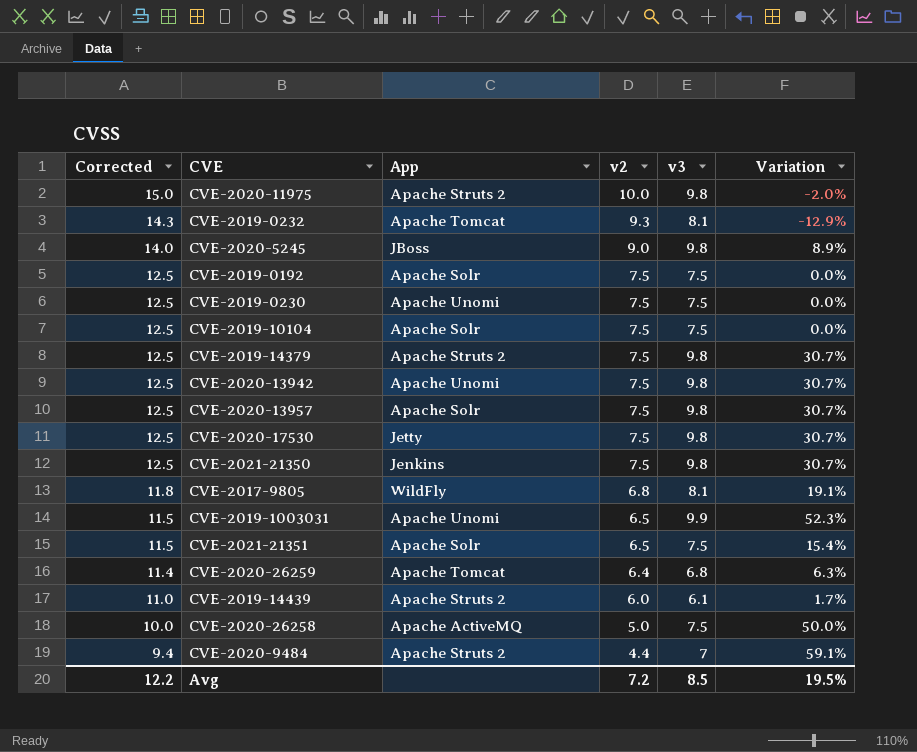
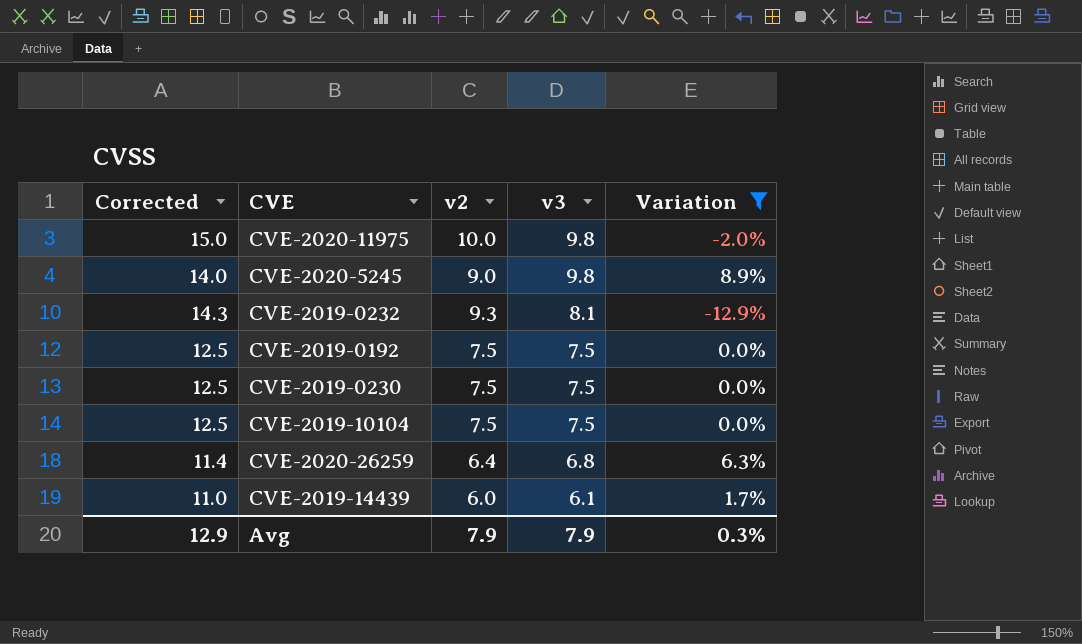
filter: none -> Variation <= 8.9%
row order: Corrected descending -> v3 descending
column App | position: 3 -> none
Avg | Corrected: 12.2 -> 12.9
Avg | v2: 7.2 -> 7.9
Avg | v3: 8.5 -> 7.9
Avg | Variation: 19.5% -> 0.3%

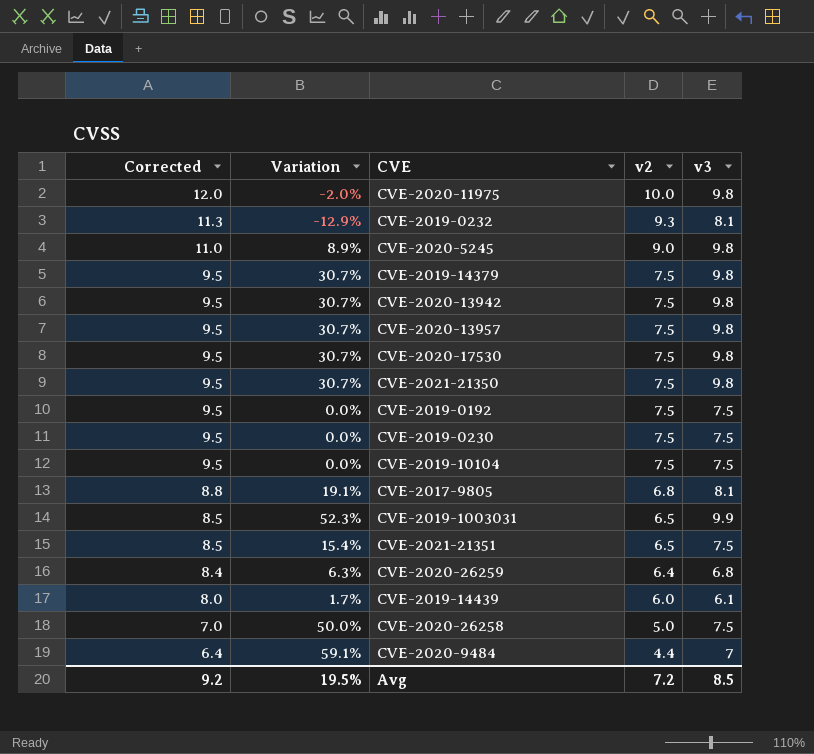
filter: Variation <= 8.9% -> none
row order: v3 descending -> Corrected descending
column Corrected | formula: [v2] + 5 -> [v2] + 2
column Variation | position: 5 -> 2
Avg | Corrected: 12.9 -> 9.2
Avg | Variation: 0.3% -> 19.5%
Avg | v2: 7.9 -> 7.2
Avg | v3: 7.9 -> 8.5

